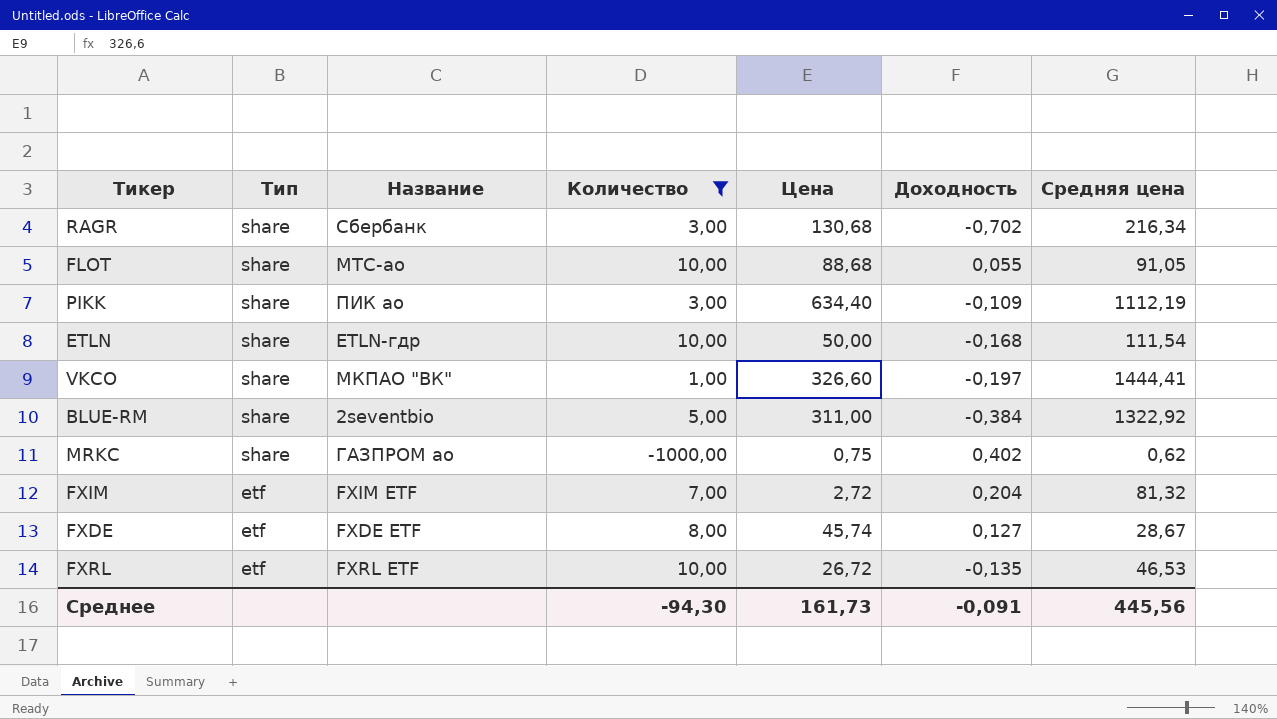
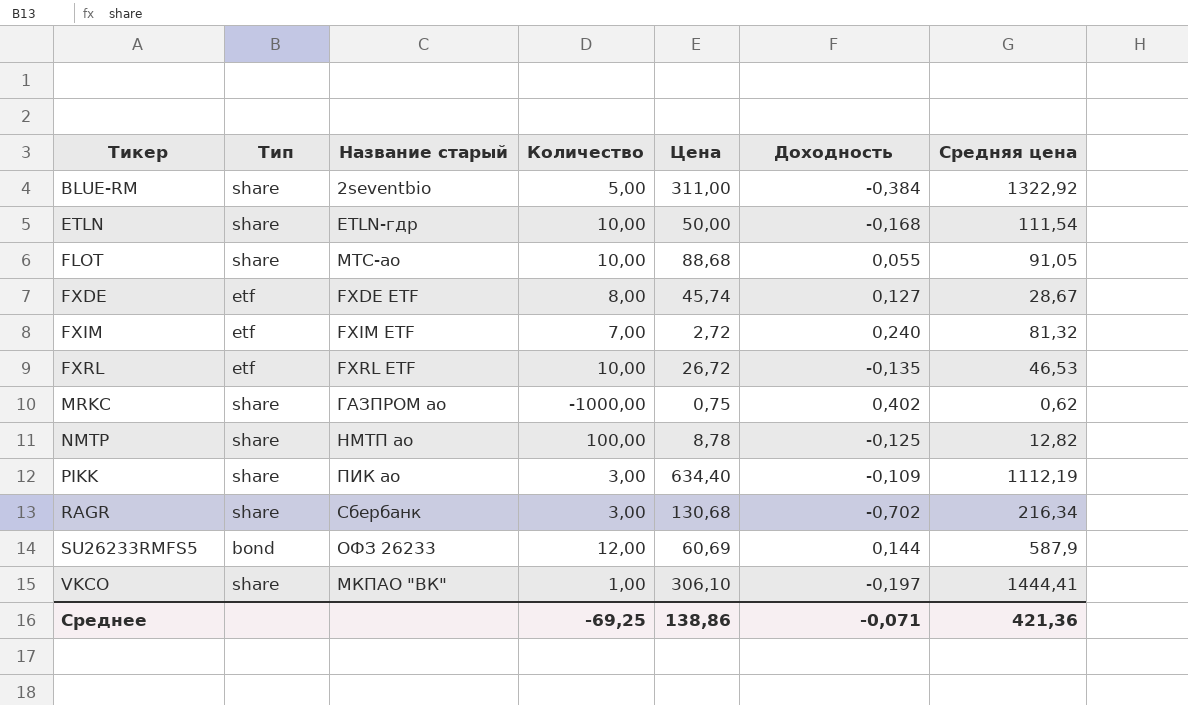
filter: Количество <= 10,00 -> none
row order: Тип descending -> Тикер ascending
column name: Название -> Название старый
FXIM | Доходность: 0,204 -> 0,240
VKCO | Цена: 326,60 -> 306,10
Среднее | Количество: -94,30 -> -69,25
Среднее | Цена: 161,73 -> 138,86
Среднее | Доходность: -0,091 -> -0,071
Среднее | Средняя цена: 445,56 -> 421,36

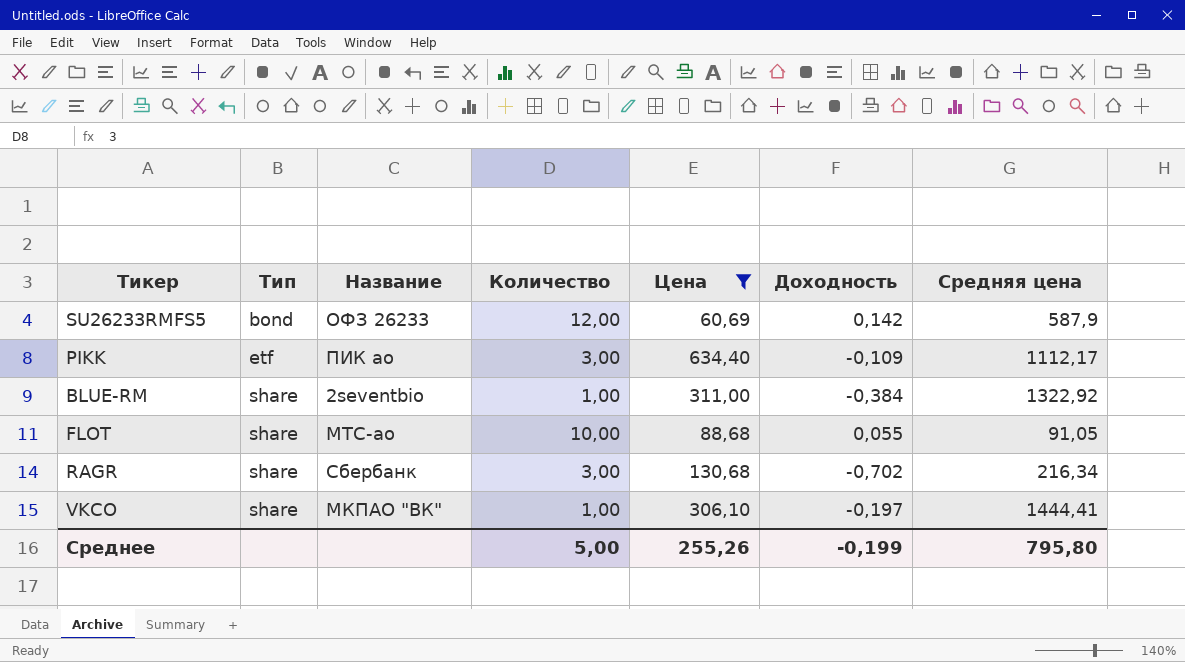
filter: none -> Цена >= 60,69
row order: Тикер ascending -> Тип ascending
column name: Название старый -> Название
SU26233RMFS5 | Доходность: 0,144 -> 0,142
PIKK | Тип: share -> etf
PIKK | Средняя цена: 1112,19 -> 1112,17
BLUE-RM | Количество: 5,00 -> 1,00
Среднее | Количество: -69,25 -> 5,00
Среднее | Цена: 138,86 -> 255,26
Среднее | Доходность: -0,071 -> -0,199
Среднее | Средняя цена: 421,36 -> 795,80

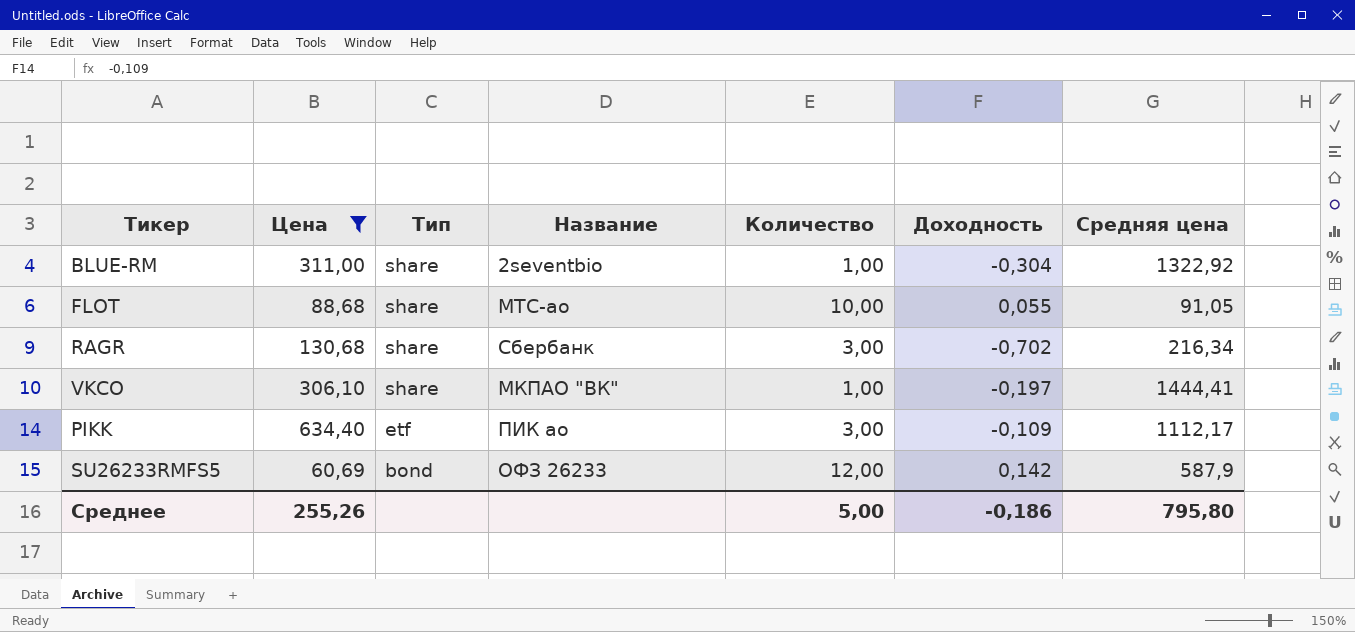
row order: Тип ascending -> Тип descending
column Цена | position: 5 -> 2
BLUE-RM | Доходность: -0,384 -> -0,304
Среднее | Доходность: -0,199 -> -0,186

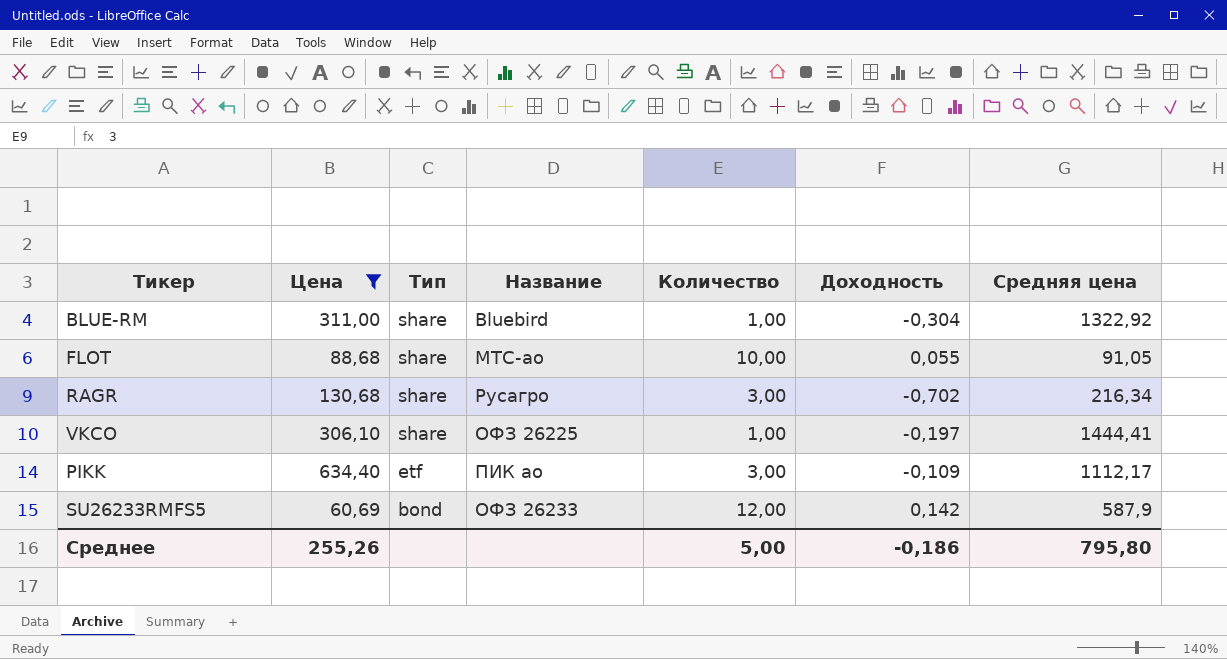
BLUE-RM | Название: 2seventbio -> Bluebird
RAGR | Название: Сбербанк -> Русагро
VKCO | Название: МКПАО "ВК" -> ОФЗ 26225

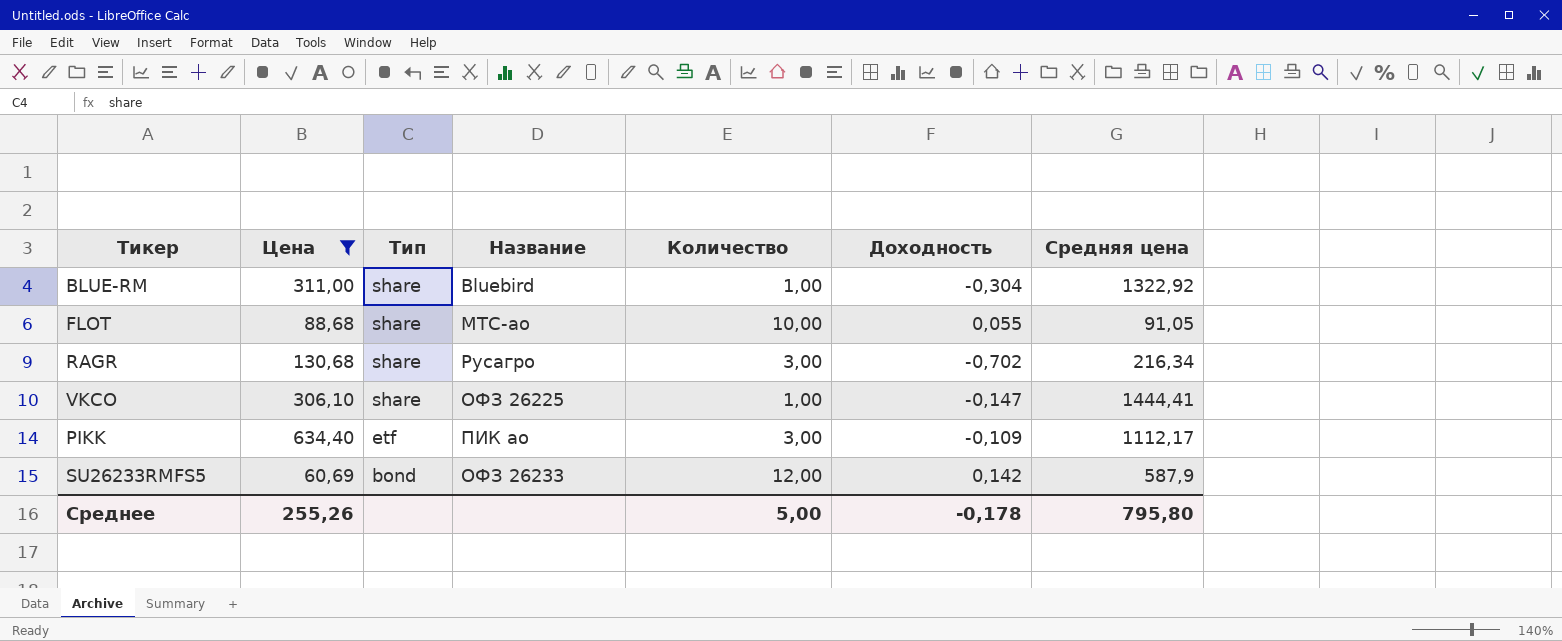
VKCO | Доходность: -0,197 -> -0,147
Среднее | Доходность: -0,186 -> -0,178

